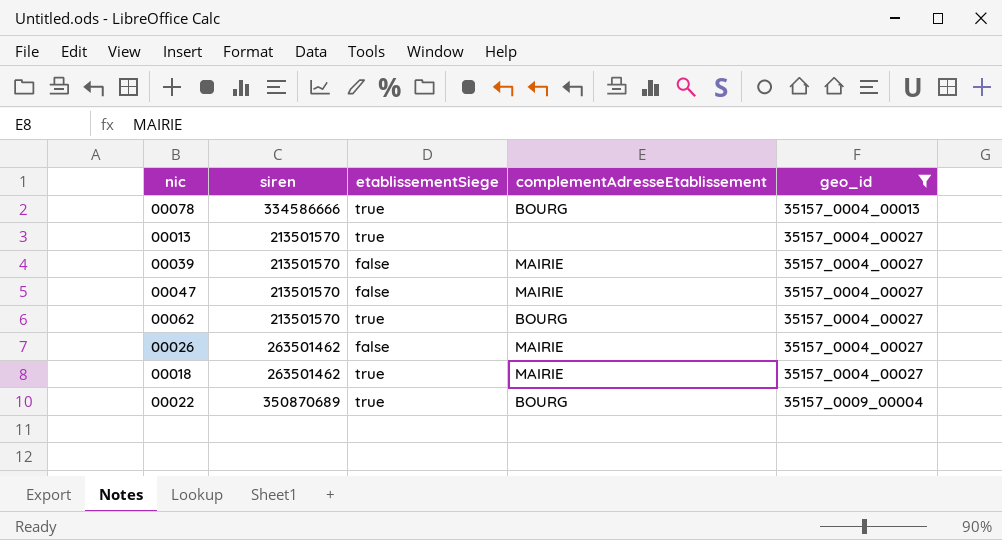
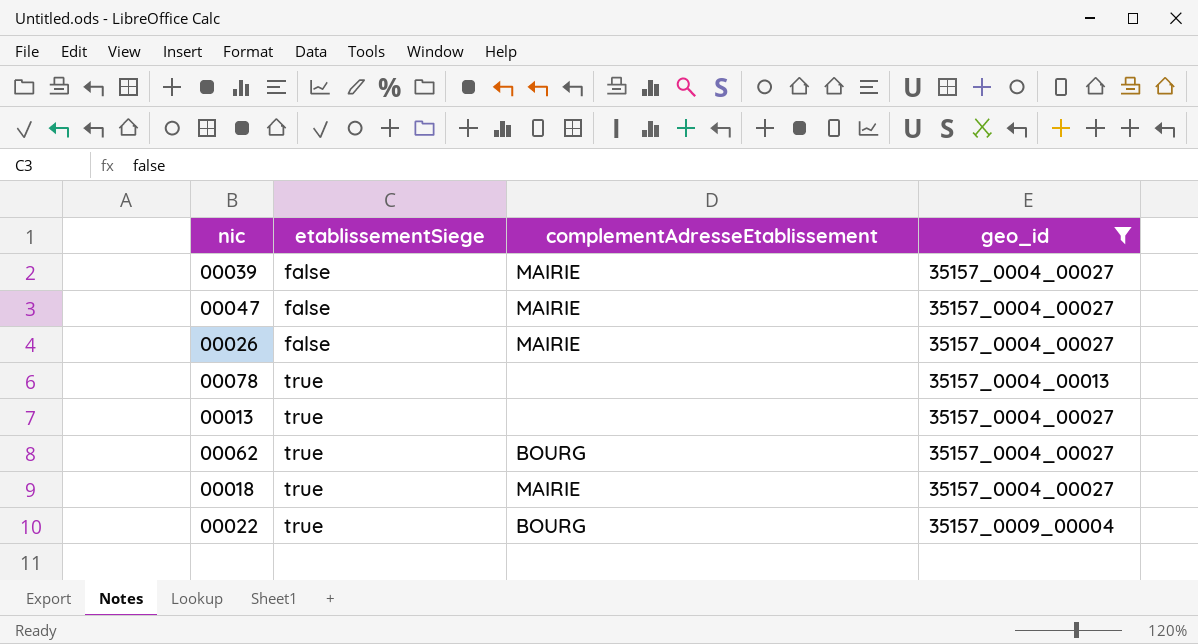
row order: geo_id ascending -> etablissementSiege ascending
column siren | position: 2 -> none
00078 | complementAdresseEtablissement: BOURG -> none

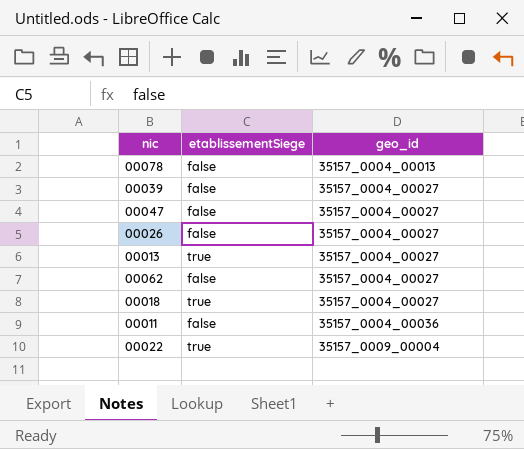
filter: geo_id != 35157_0004_00036 -> none
row order: etablissementSiege ascending -> geo_id ascending
column complementAdresseEtablissement | position: 3 -> none
00078 | etablissementSiege: true -> false
00062 | etablissementSiege: true -> false

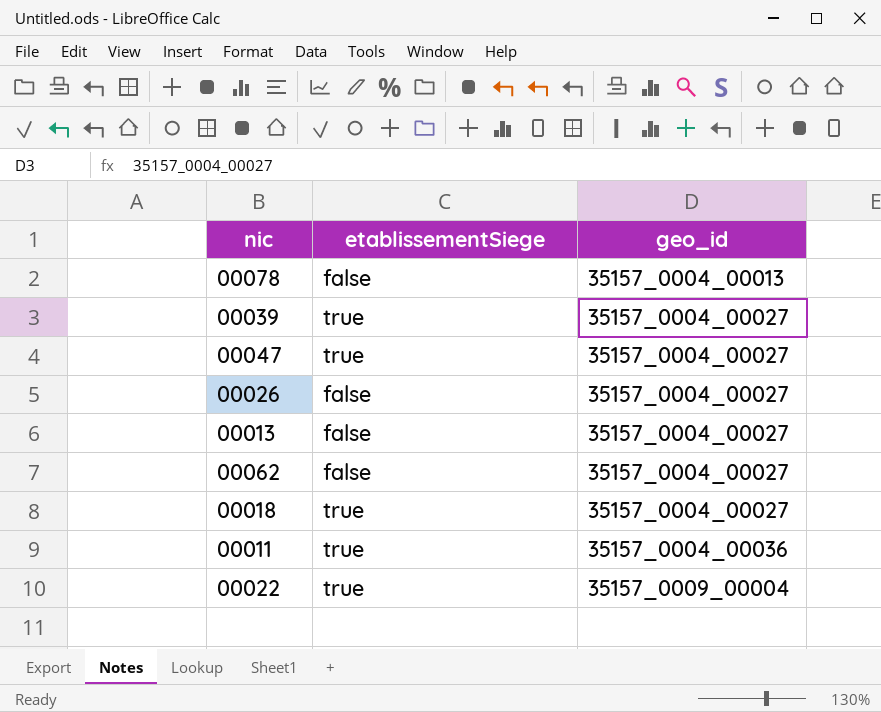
00039 | etablissementSiege: false -> true
00047 | etablissementSiege: false -> true
00013 | etablissementSiege: true -> false
00011 | etablissementSiege: false -> true

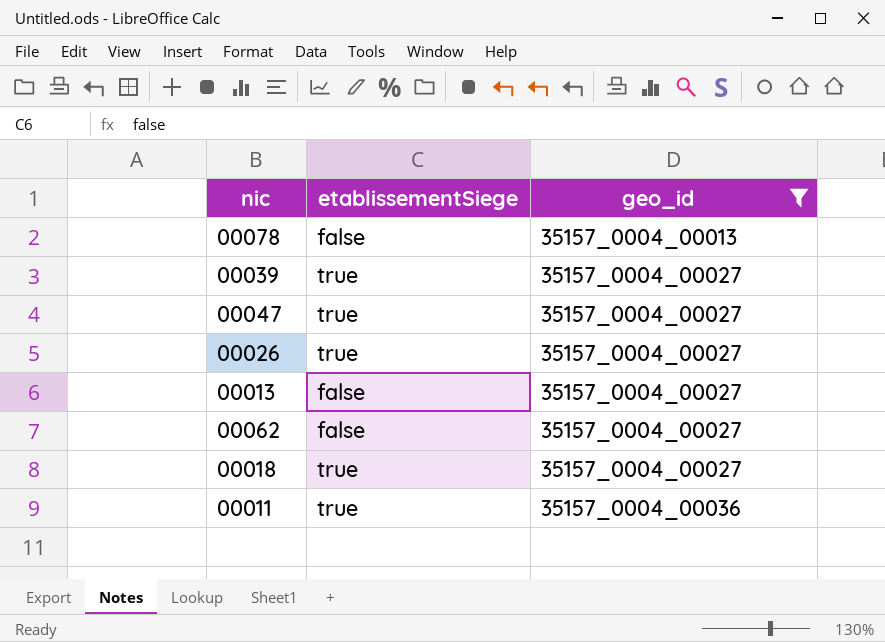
filter: none -> geo_id != 35157_0009_00004
00026 | etablissementSiege: false -> true

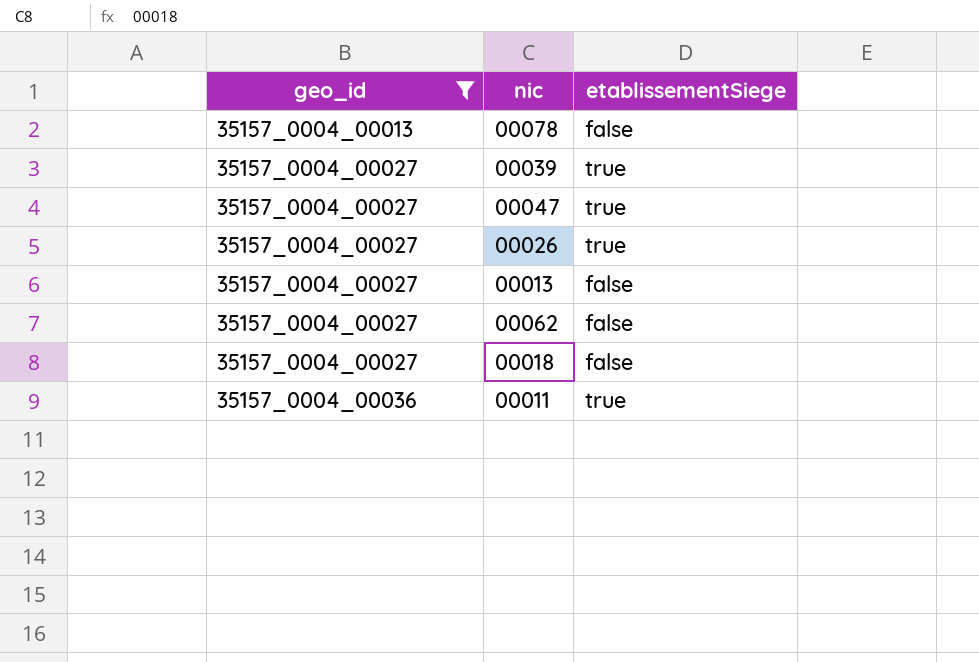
column geo_id | position: 3 -> 1
00018 | etablissementSiege: true -> false

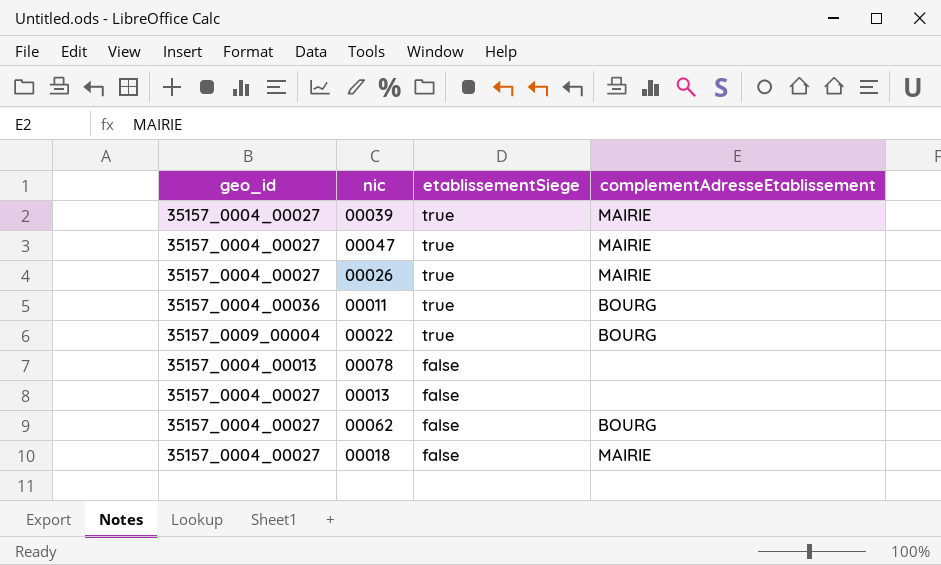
filter: geo_id != 35157_0009_00004 -> none
row order: geo_id ascending -> etablissementSiege descending
column complementAdresseEtablissement | position: none -> 4

